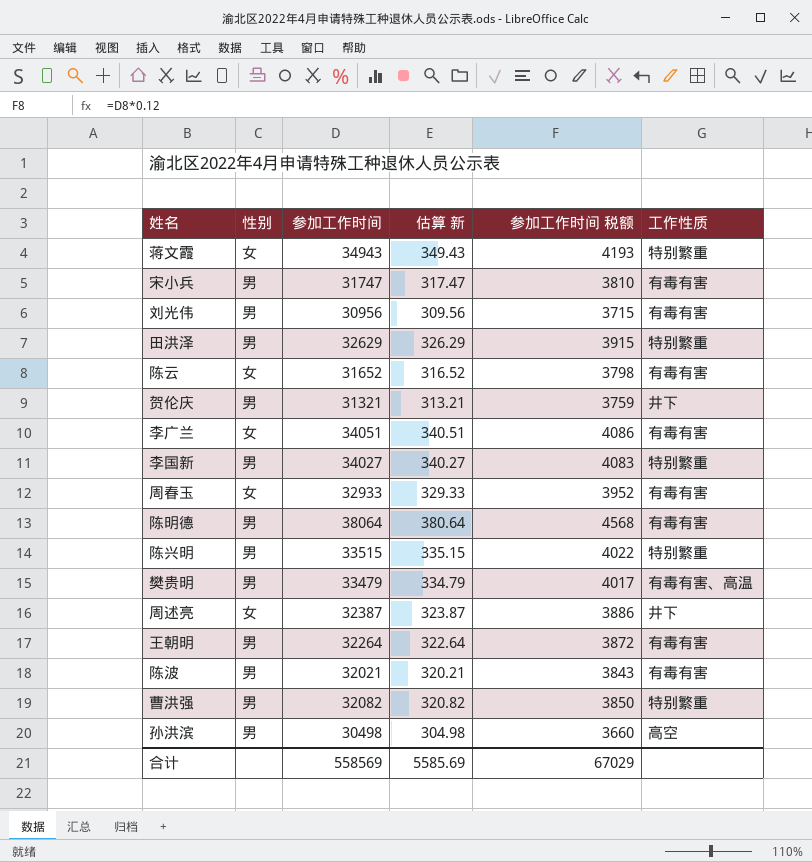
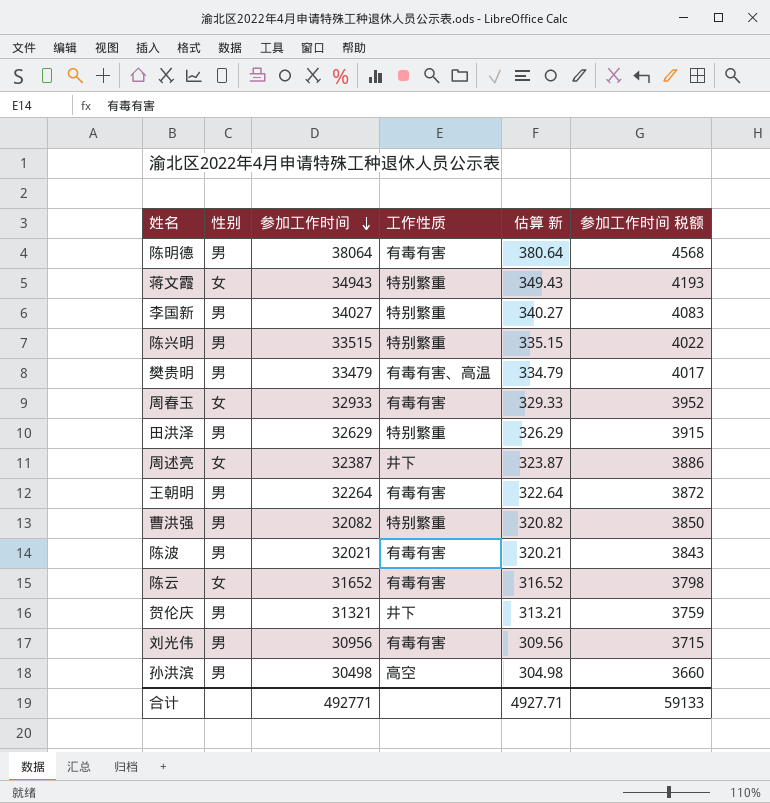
row order: none -> 参加工作时间 descending
column 工作性质 | position: 6 -> 4
row 宋小兵: 男 | 31747 | 317.47 | 3810 | 有毒有害 -> none
row 李广兰: 女 | 34051 | 340.51 | 4086 | 有毒有害 -> none
合计 | 参加工作时间: 558569 -> 492771
合计 | 估算 新: 5585.69 -> 4927.71
合计 | 参加工作时间 税额: 67029 -> 59133

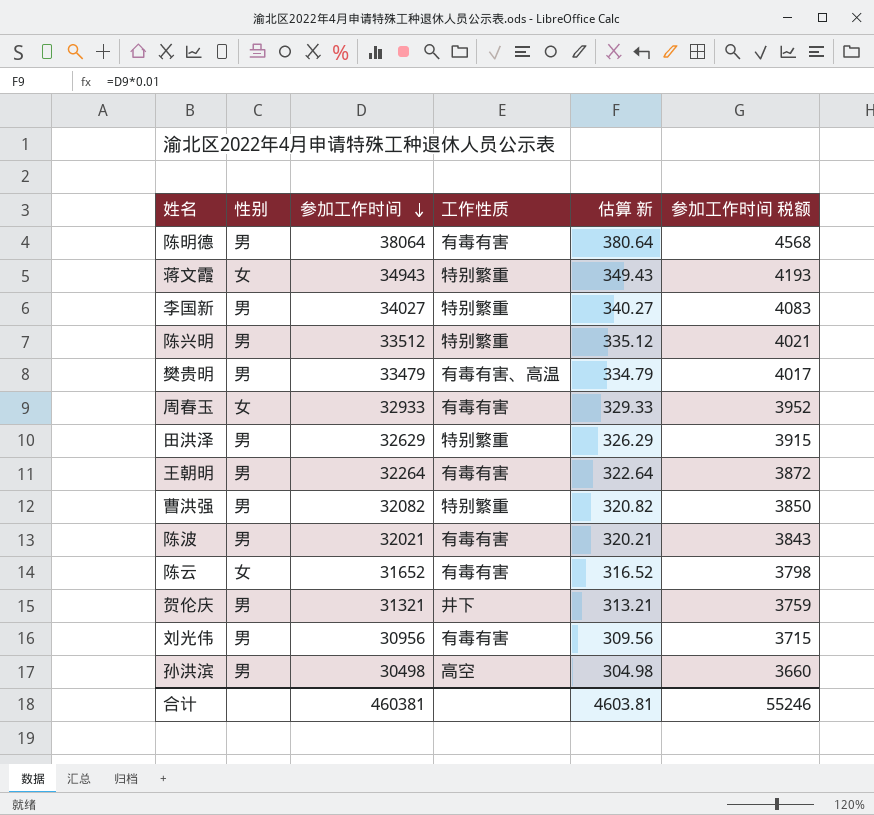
row 周述亮: 女 | 32387 | 井下 | 323.87 | 3886 -> none
陈兴明 | 参加工作时间: 33515 -> 33512
陈兴明 | 估算 新: 335.15 -> 335.12
陈兴明 | 参加工作时间 税额: 4022 -> 4021
合计 | 参加工作时间: 492771 -> 460381
合计 | 估算 新: 4927.71 -> 4603.81
合计 | 参加工作时间 税额: 59133 -> 55246

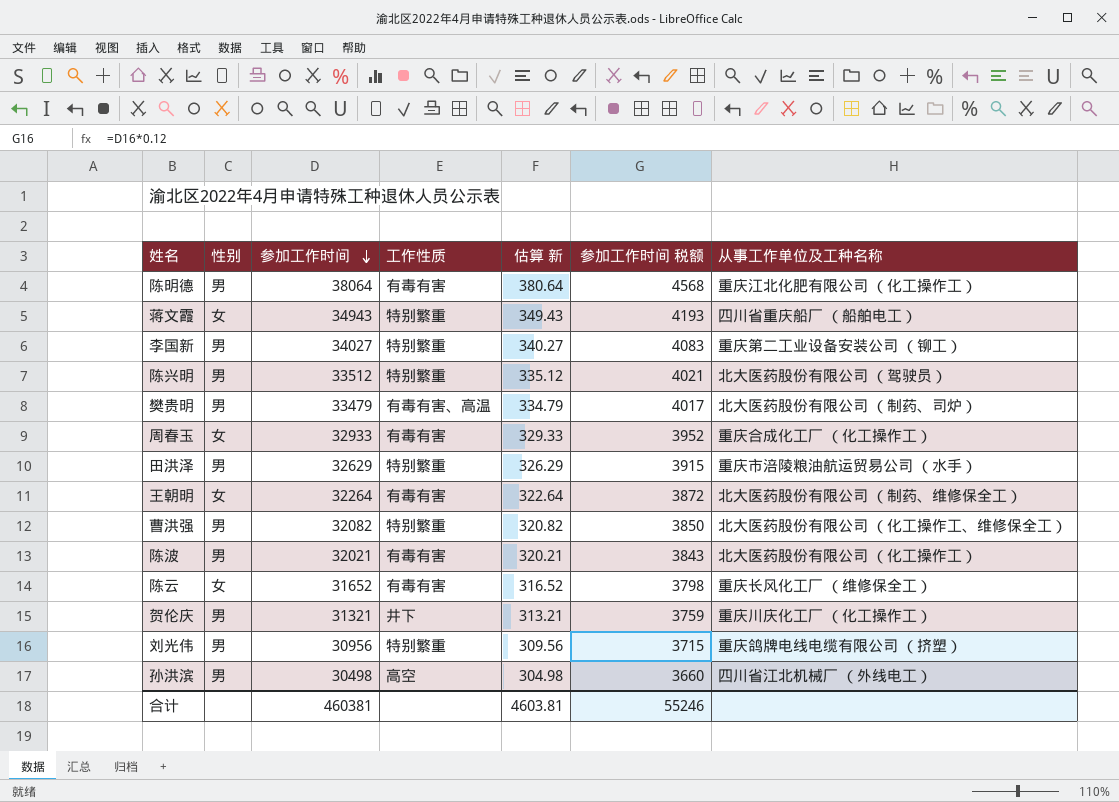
column 从事工作单位及工种名称 | position: none -> 7
王朝明 | 性别: 男 -> 女
刘光伟 | 工作性质: 有毒有害 -> 特别繁重

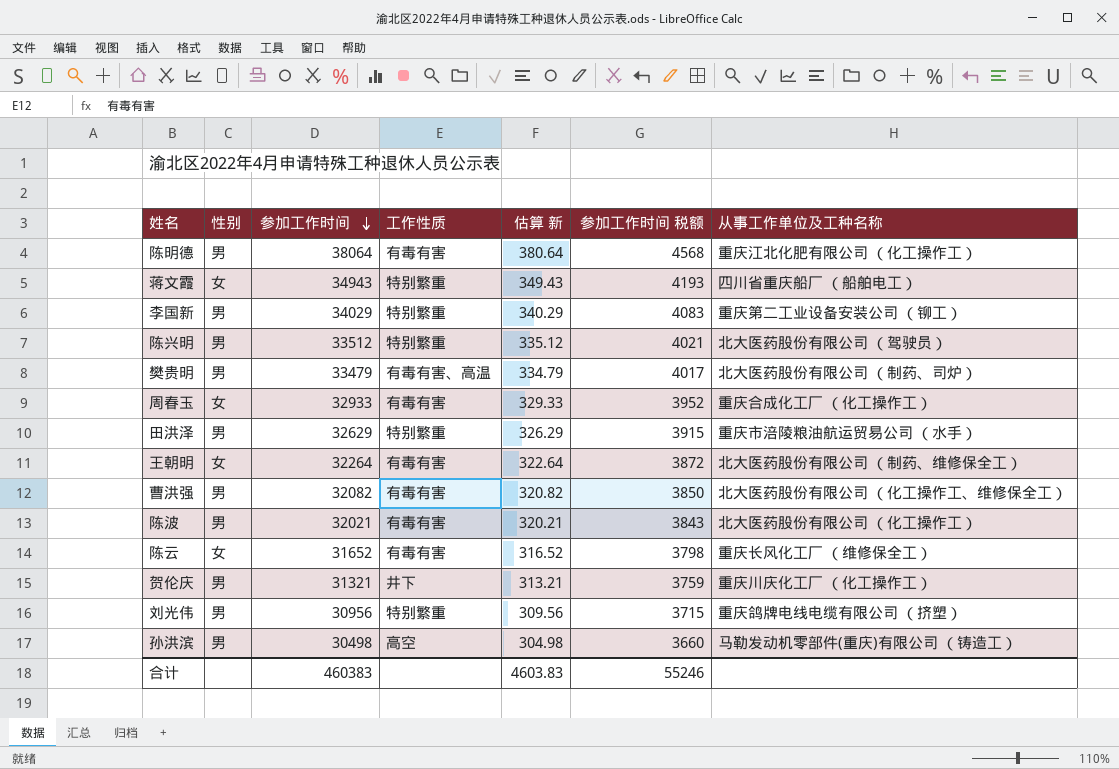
李国新 | 参加工作时间: 34027 -> 34029
李国新 | 估算 新: 340.27 -> 340.29
曹洪强 | 工作性质: 特别繁重 -> 有毒有害
孙洪滨 | 从事工作单位及工种名称: 四川省江北机械厂 （外线电工） -> 马勒发动机零部件(重庆)有限公司 （铸造工）
合计 | 参加工作时间: 460381 -> 460383
合计 | 估算 新: 4603.81 -> 4603.83

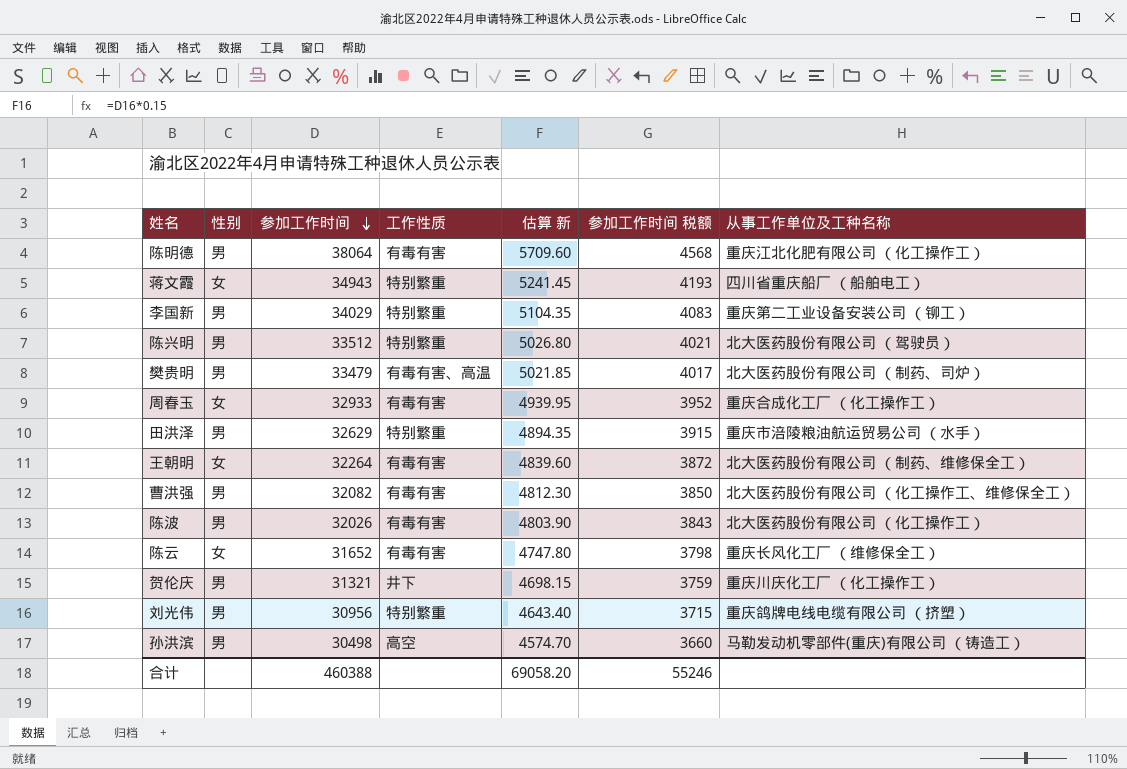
column 估算 新 | formula: [参加工作时间] * 0.01 -> [参加工作时间] * 0.15
陈波 | 参加工作时间: 32021 -> 32026
合计 | 参加工作时间: 460383 -> 460388
合计 | 估算 新: 4603.83 -> 69058.20

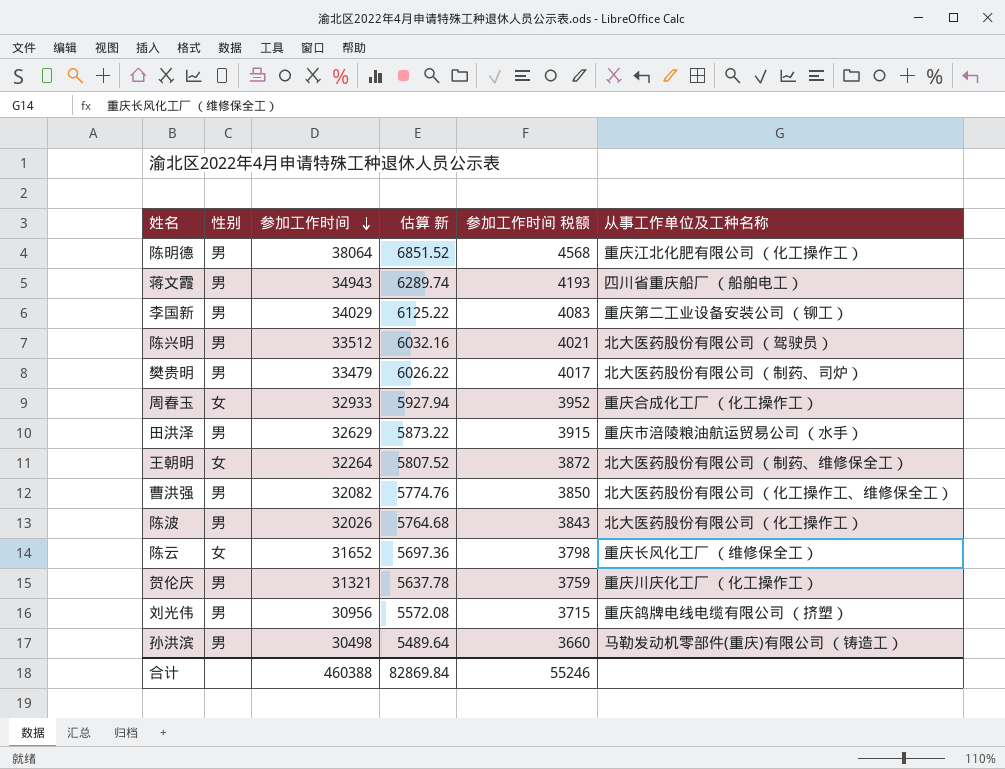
column 工作性质 | position: 4 -> none
column 估算 新 | formula: [参加工作时间] * 0.15 -> [参加工作时间] * 0.18
蒋文霞 | 性别: 女 -> 男
合计 | 估算 新: 69058.20 -> 82869.84

